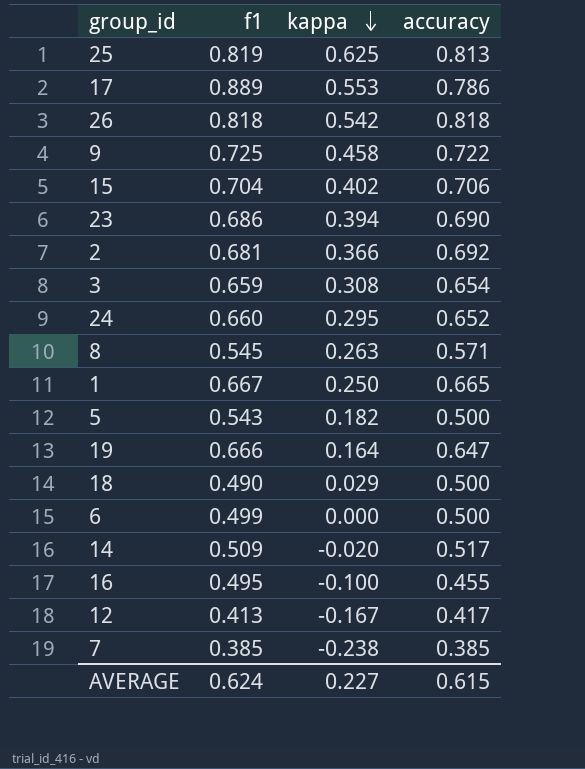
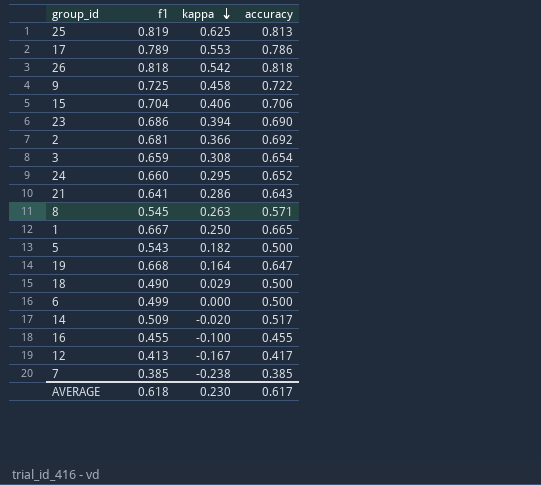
17 | f1: 0.889 -> 0.789
15 | kappa: 0.402 -> 0.406
row 21: none -> 0.641 | 0.286 | 0.643
19 | f1: 0.666 -> 0.668
16 | f1: 0.495 -> 0.455
AVERAGE | f1: 0.624 -> 0.618
AVERAGE | kappa: 0.227 -> 0.230
AVERAGE | accuracy: 0.615 -> 0.617

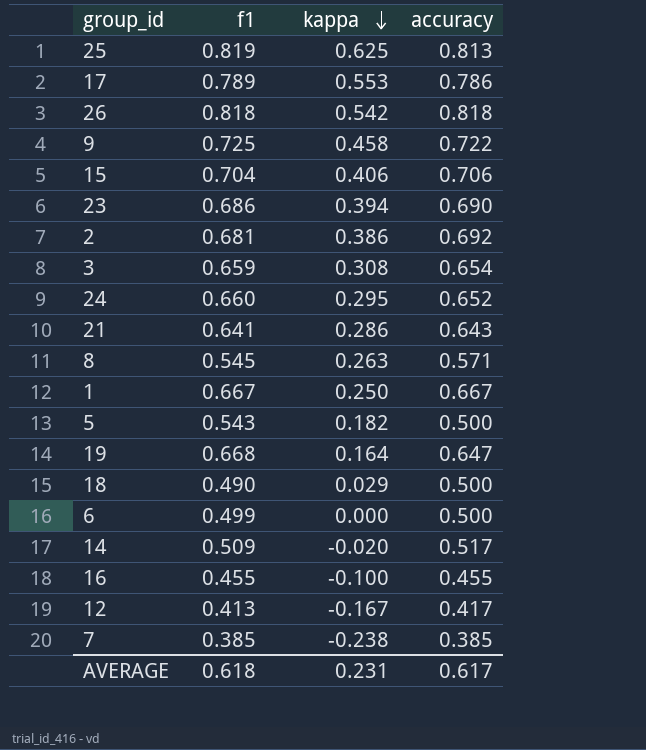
2 | kappa: 0.366 -> 0.386
1 | accuracy: 0.665 -> 0.667
AVERAGE | kappa: 0.230 -> 0.231

